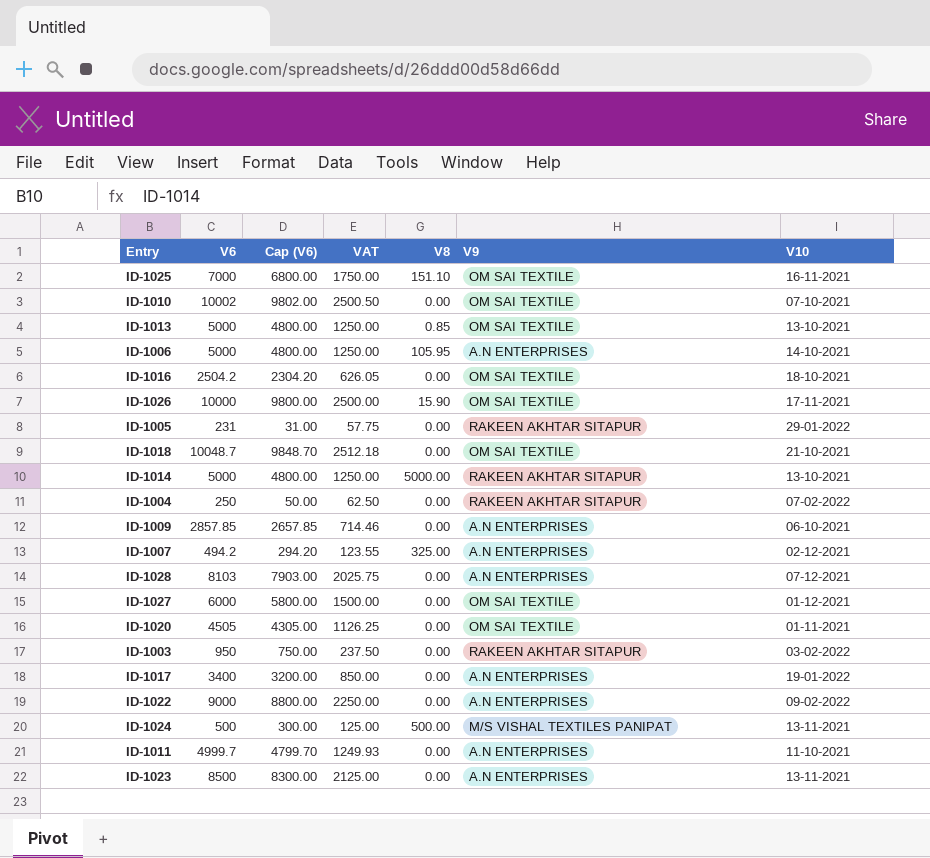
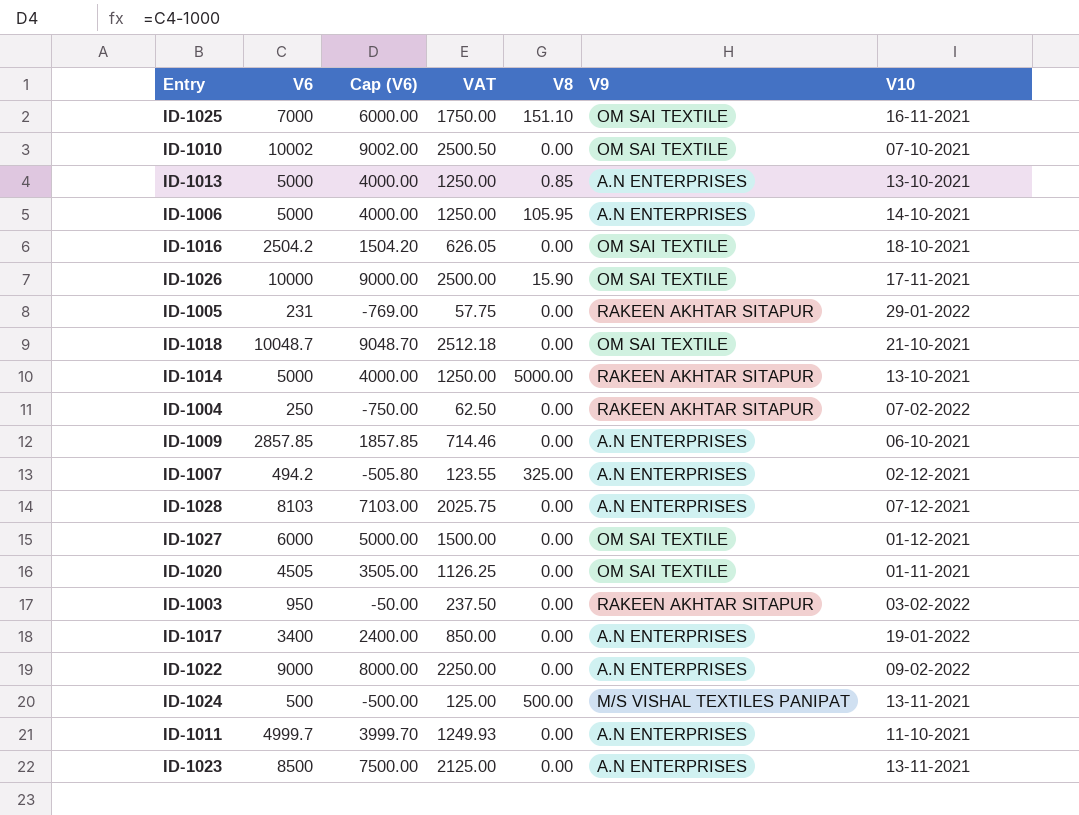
column Cap (V6) | formula: [V6] - 200 -> [V6] - 1000
ID-1013 | V9: OM SAI TEXTILE -> A.N ENTERPRISES

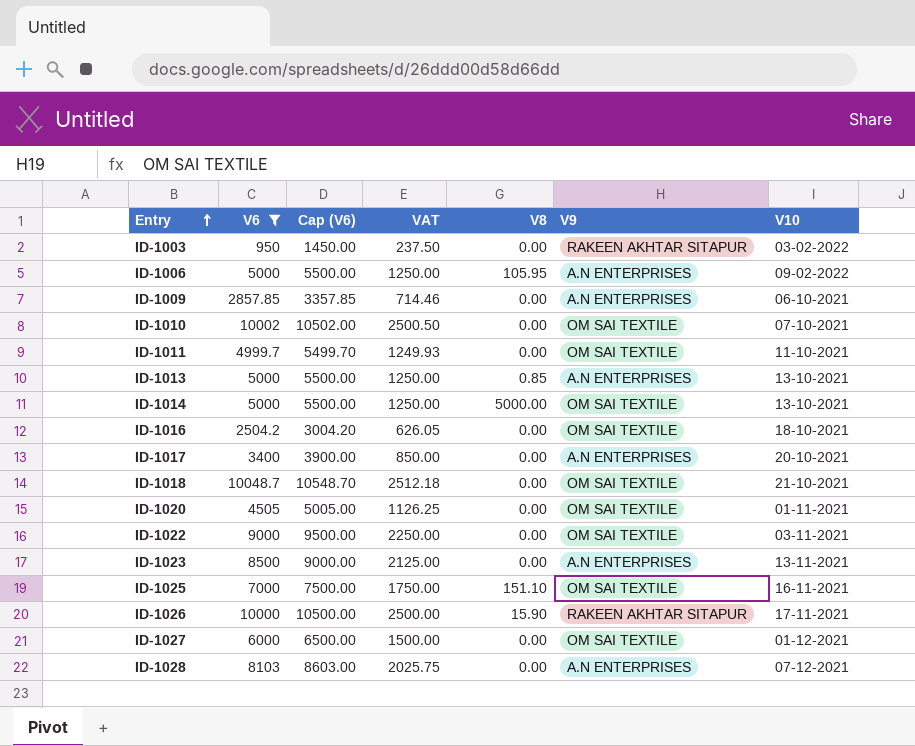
filter: none -> V6 >= 950
row order: none -> Entry ascending
column Cap (V6) | formula: [V6] - 1000 -> [V6] + 500
ID-1006 | V10: 14-10-2021 -> 09-02-2022
ID-1011 | V9: A.N ENTERPRISES -> OM SAI TEXTILE
ID-1014 | V9: RAKEEN AKHTAR SITAPUR -> OM SAI TEXTILE
ID-1017 | V10: 19-01-2022 -> 20-10-2021
ID-1022 | V9: A.N ENTERPRISES -> OM SAI TEXTILE
ID-1022 | V10: 09-02-2022 -> 03-11-2021
ID-1026 | V9: OM SAI TEXTILE -> RAKEEN AKHTAR SITAPUR

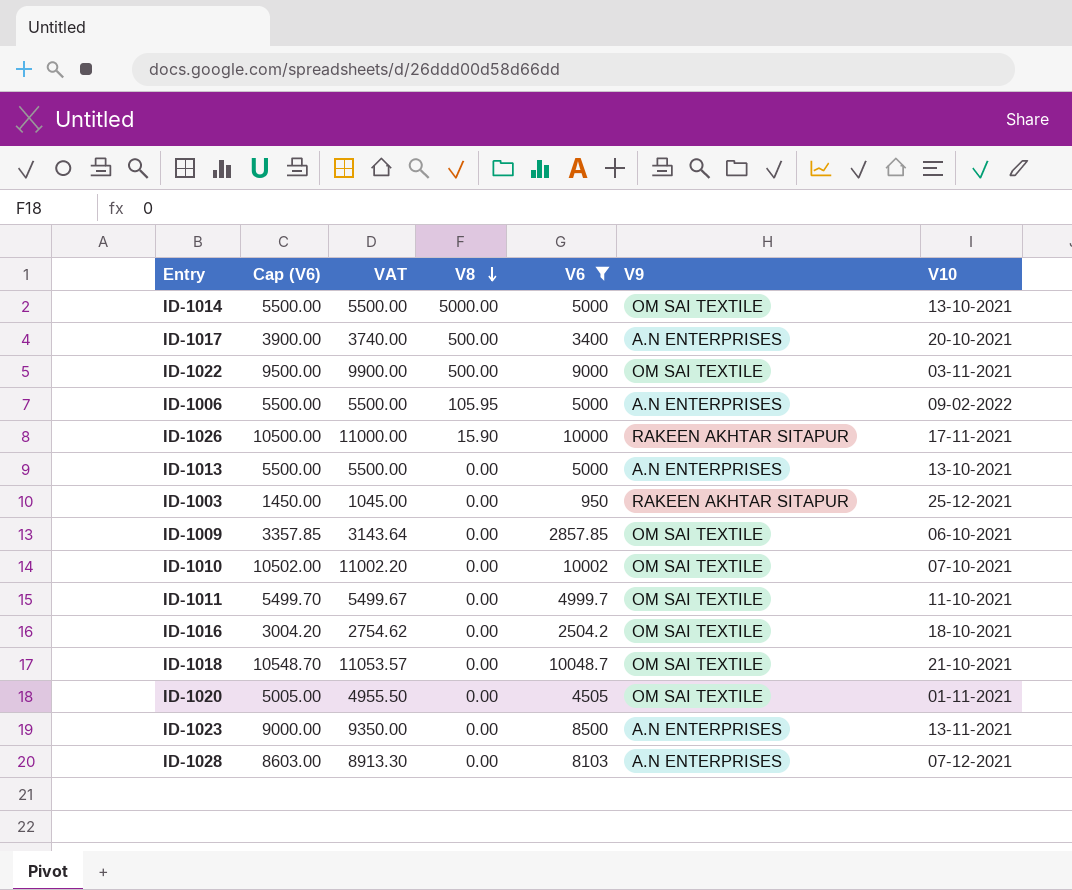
row order: Entry ascending -> V8 descending
column VAT | formula: [V6] * 0.25 -> [V6] * 1.1
column V6 | position: 2 -> 5
row ID-1025: 7000 | 7500.00 | 1750.00 | 151.10 | OM SAI TEXTILE | 16-11-2021 -> none
row ID-1027: 6000 | 6500.00 | 1500.00 | 0.00 | OM SAI TEXTILE | 01-12-2021 -> none
ID-1017 | V8: 0.00 -> 500.00
ID-1022 | V8: 0.00 -> 500.00
ID-1013 | V8: 0.85 -> 0.00
ID-1003 | V10: 03-02-2022 -> 25-12-2021
ID-1009 | V9: A.N ENTERPRISES -> OM SAI TEXTILE

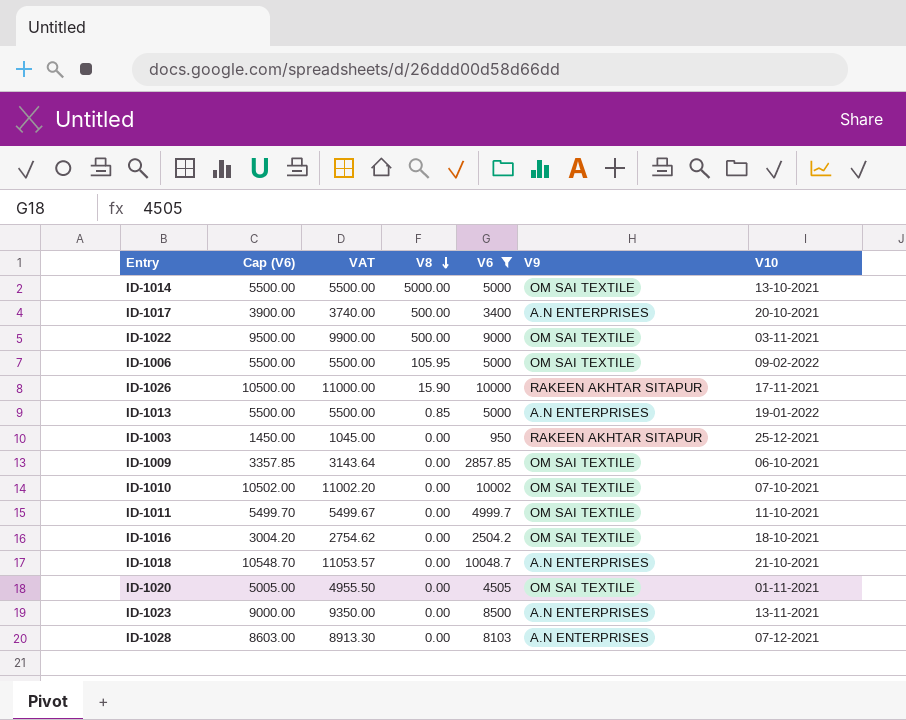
ID-1006 | V9: A.N ENTERPRISES -> OM SAI TEXTILE
ID-1013 | V8: 0.00 -> 0.85
ID-1013 | V10: 13-10-2021 -> 19-01-2022
ID-1018 | V9: OM SAI TEXTILE -> A.N ENTERPRISES

